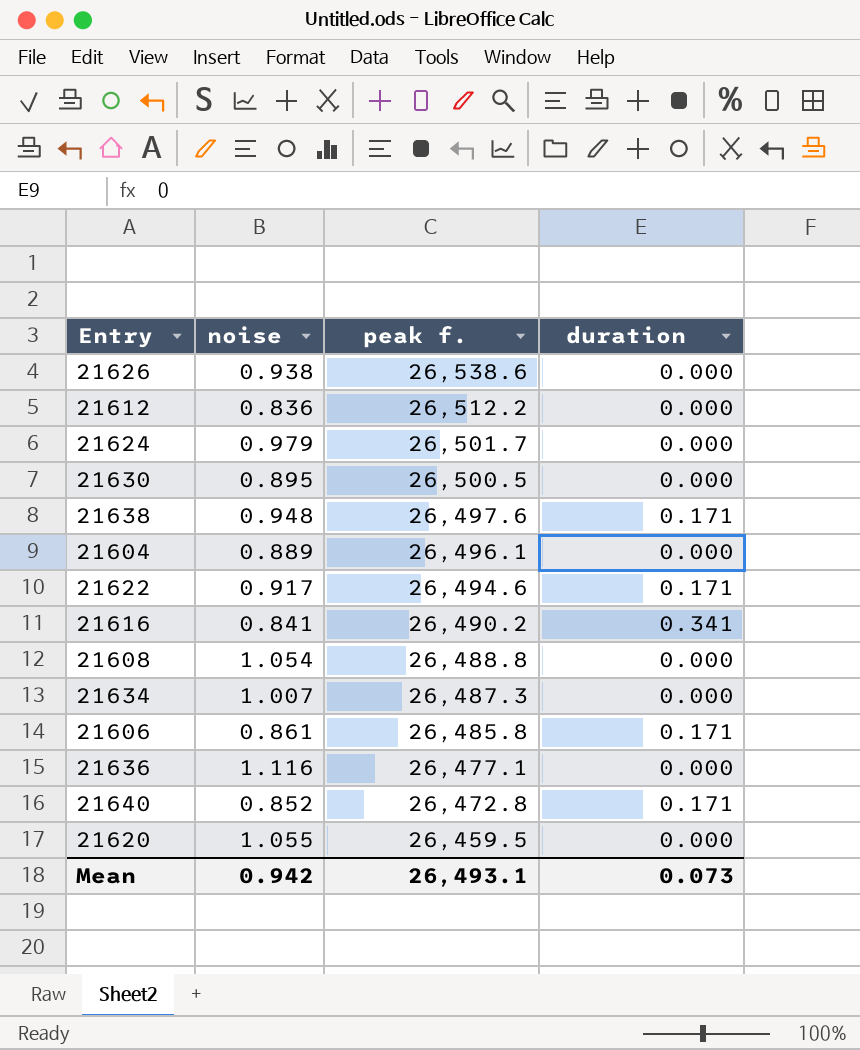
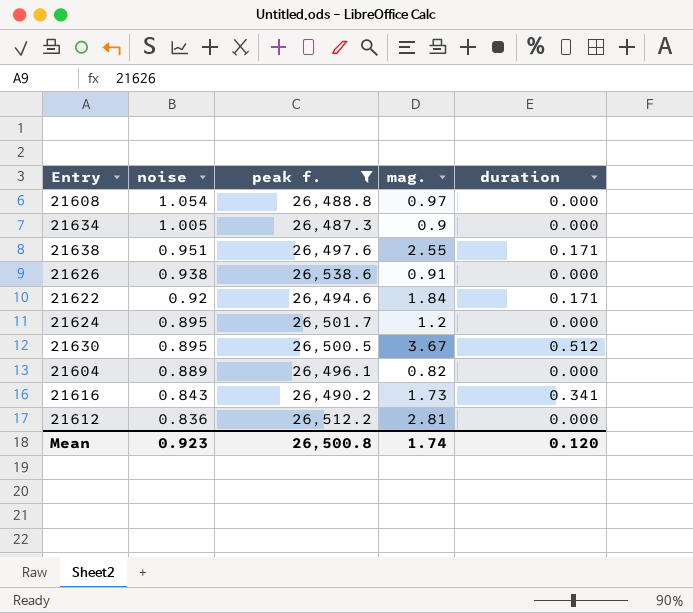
filter: none -> peak f. >= 26,487.3
row order: peak f. descending -> noise descending
column mag. | position: none -> 4
21634 | noise: 1.007 -> 1.005
21638 | noise: 0.948 -> 0.951
21622 | noise: 0.917 -> 0.92
21624 | noise: 0.979 -> 0.895
21630 | duration: 0.000 -> 0.512
21616 | noise: 0.841 -> 0.843
Mean | noise: 0.942 -> 0.923
Mean | peak f.: 26,493.1 -> 26,500.8
Mean | duration: 0.073 -> 0.120

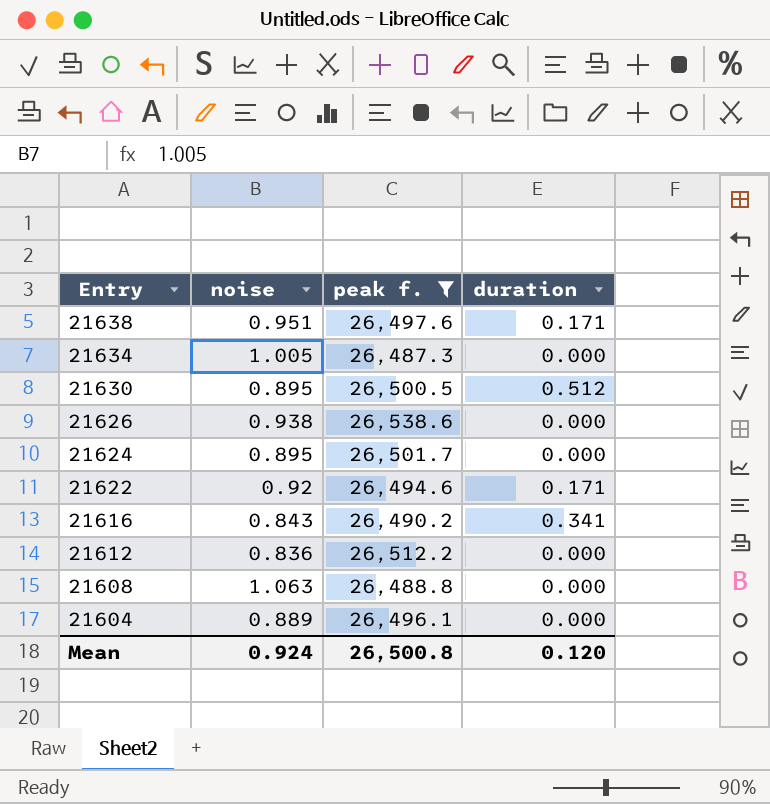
row order: noise descending -> Entry descending
column mag. | position: 4 -> none
21608 | noise: 1.054 -> 1.063
Mean | noise: 0.923 -> 0.924

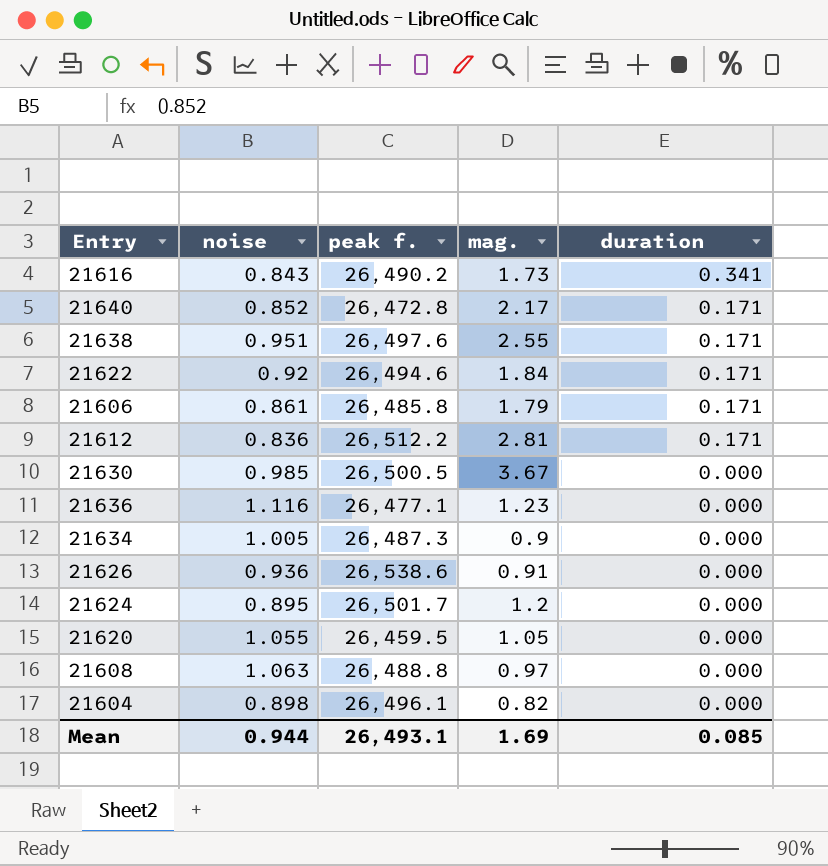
filter: peak f. >= 26,487.3 -> none
row order: Entry descending -> duration descending
column mag. | position: none -> 4
21612 | duration: 0.000 -> 0.171
21630 | noise: 0.895 -> 0.985
21630 | duration: 0.512 -> 0.000
21626 | noise: 0.938 -> 0.936
21604 | noise: 0.889 -> 0.898
Mean | noise: 0.924 -> 0.944
Mean | peak f.: 26,500.8 -> 26,493.1
Mean | duration: 0.120 -> 0.085

